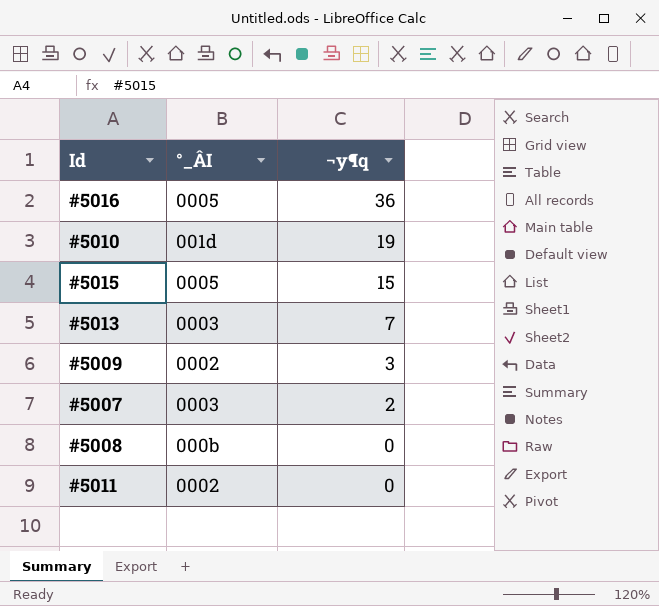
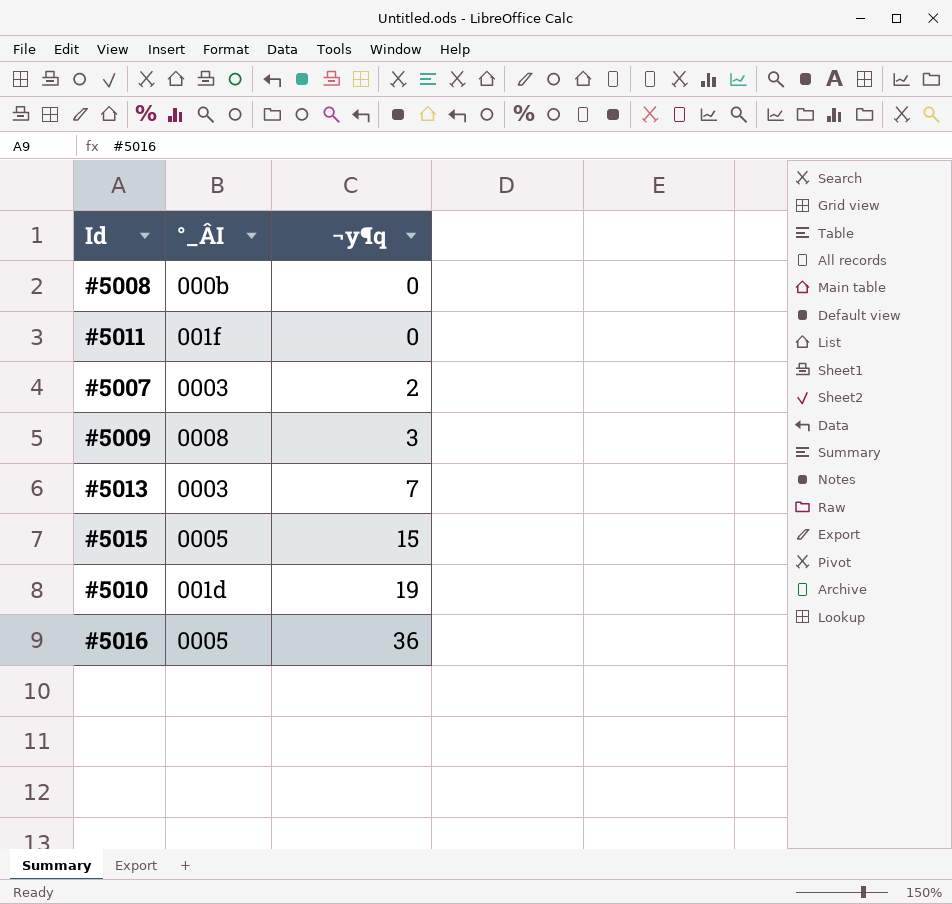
row order: ¬y¶q descending -> ¬y¶q ascending
#5011 | °_ÂI: 0002 -> 001f
#5009 | °_ÂI: 0002 -> 0008

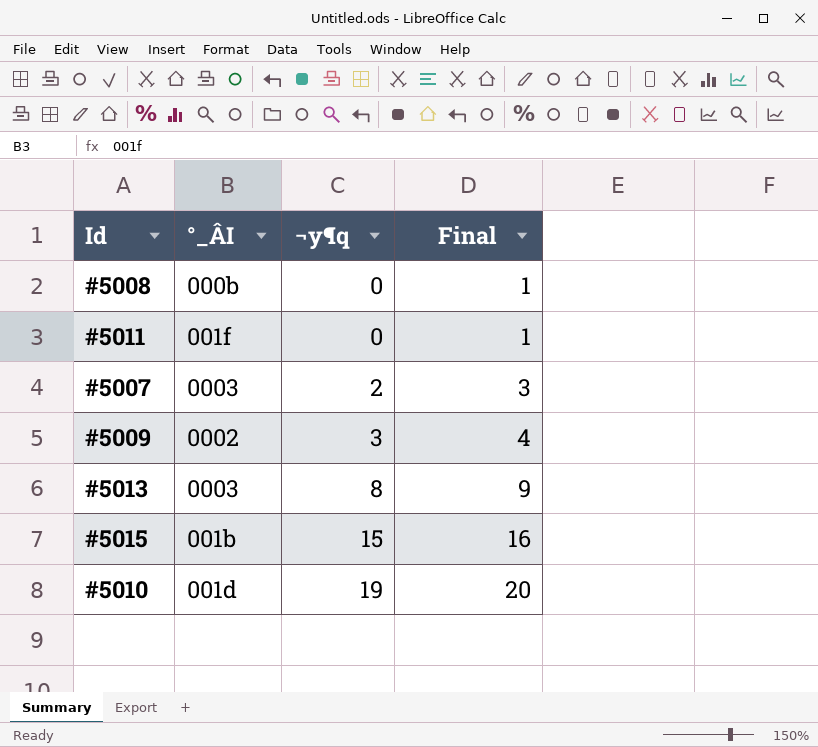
column Final | formula: none -> [¬y¶q] + 1
row #5016: 0005 | 36 -> none
#5009 | °_ÂI: 0008 -> 0002
#5013 | ¬y¶q: 7 -> 8
#5015 | °_ÂI: 0005 -> 001b

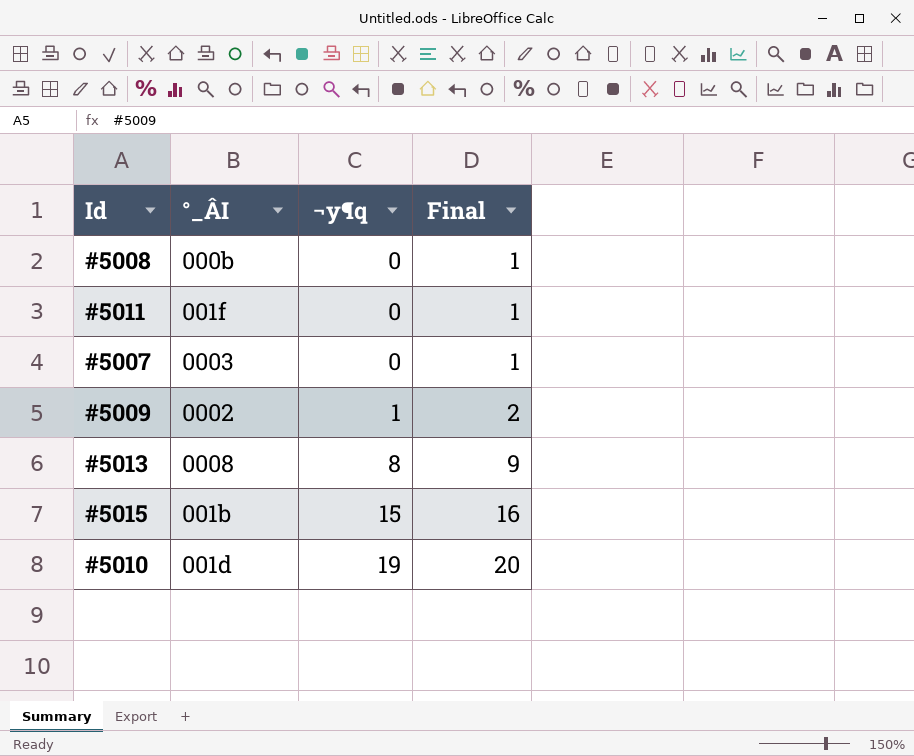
#5007 | ¬y¶q: 2 -> 0
#5007 | Final: 3 -> 1
#5009 | ¬y¶q: 3 -> 1
#5009 | Final: 4 -> 2
#5013 | °_ÂI: 0003 -> 0008

